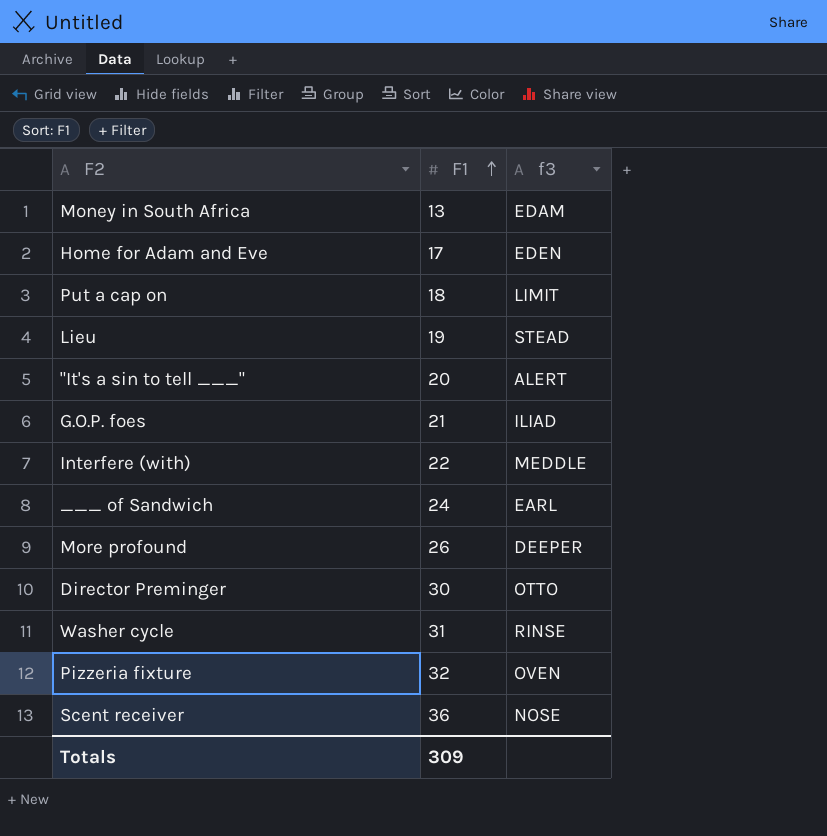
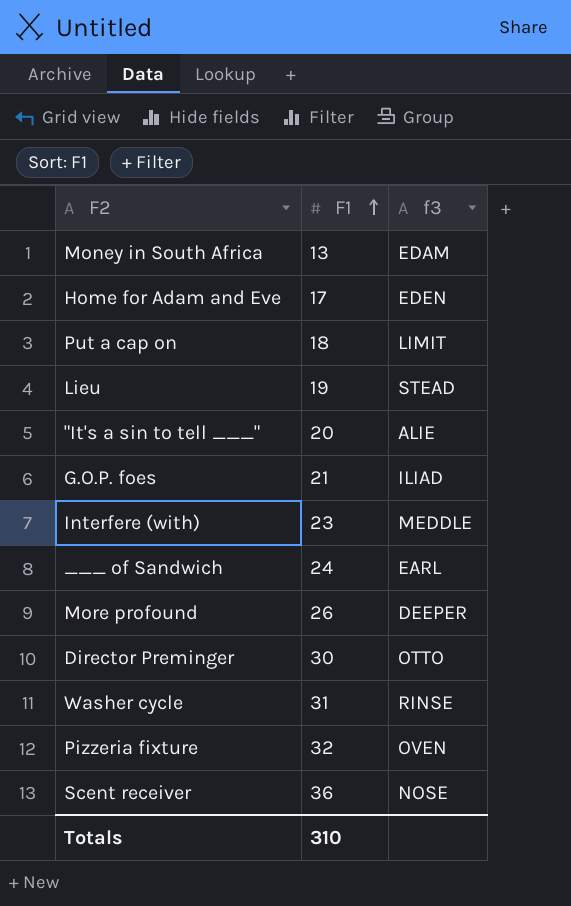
"It's a sin to tell ___" | f3: ALERT -> ALIE
Interfere (with) | F1: 22 -> 23
Totals | F1: 309 -> 310

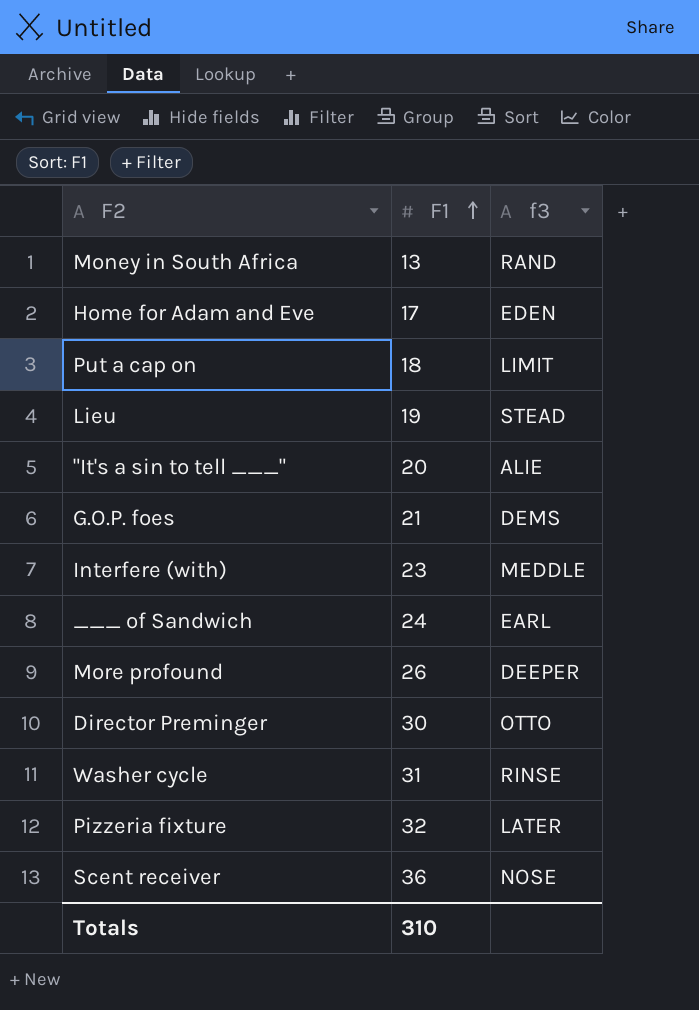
Money in South Africa | f3: EDAM -> RAND
G.O.P. foes | f3: ILIAD -> DEMS
Pizzeria fixture | f3: OVEN -> LATER

